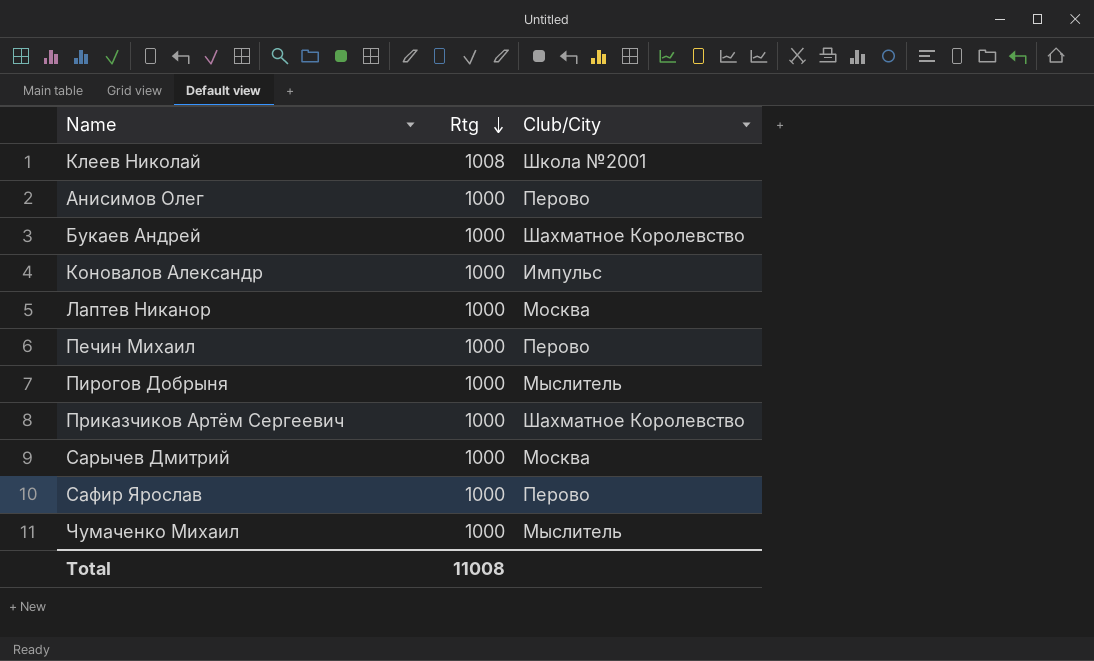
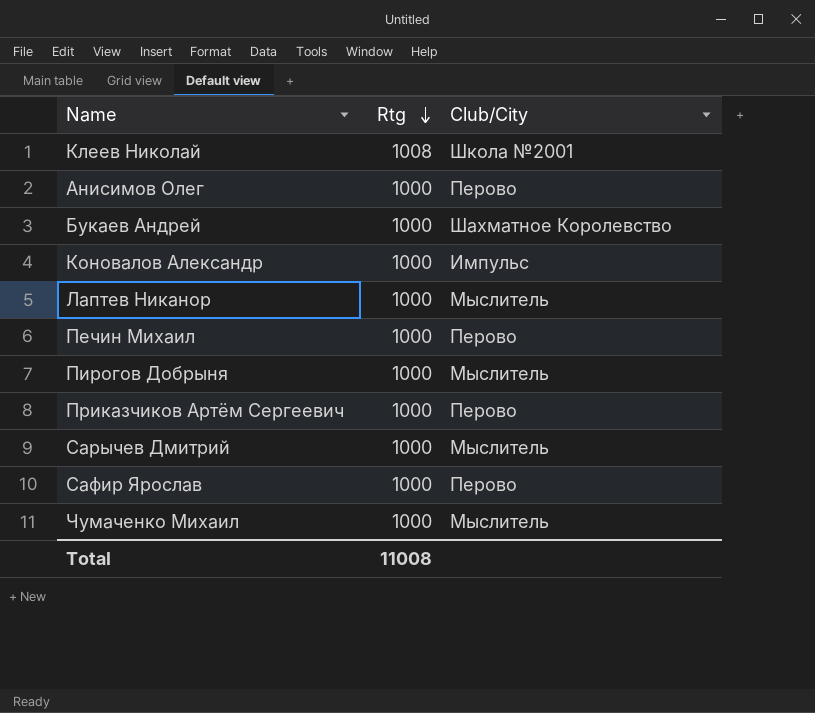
Лаптев Никанор | Club/City: Москва -> Мыслитель
Приказчиков Артём Сергеевич | Club/City: Шахматное Королевство -> Перово
Сарычев Дмитрий | Club/City: Москва -> Мыслитель

